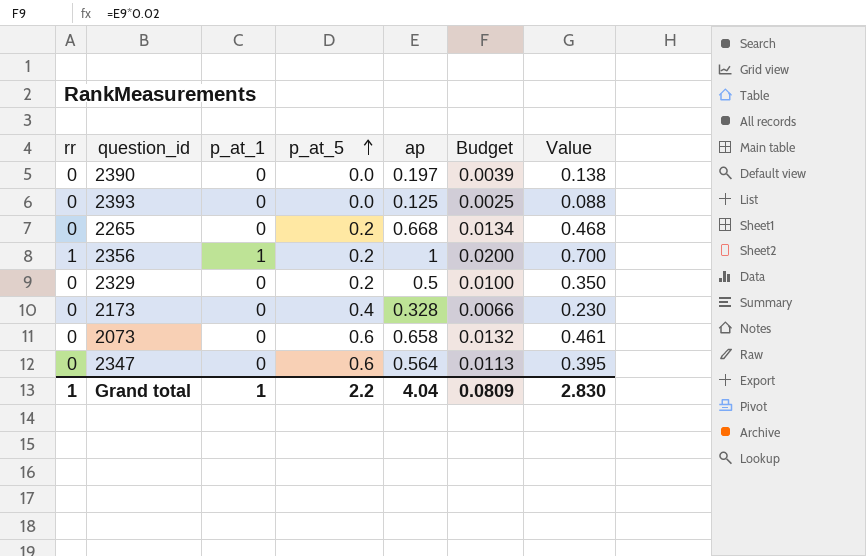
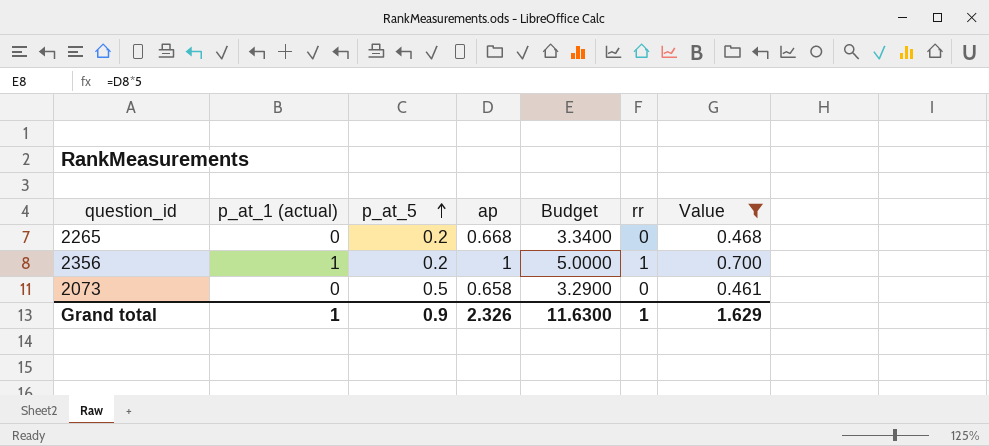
filter: none -> Value >= 0.461
column name: p_at_1 -> p_at_1 (actual)
column Budget | formula: [ap] * 0.02 -> [ap] * 5
column rr | position: 1 -> 6
2073 | p_at_5: 0.6 -> 0.5
Grand total | p_at_5: 2.2 -> 0.9
Grand total | ap: 4.04 -> 2.326
Grand total | Budget: 0.0809 -> 11.6300
Grand total | Value: 2.830 -> 1.629

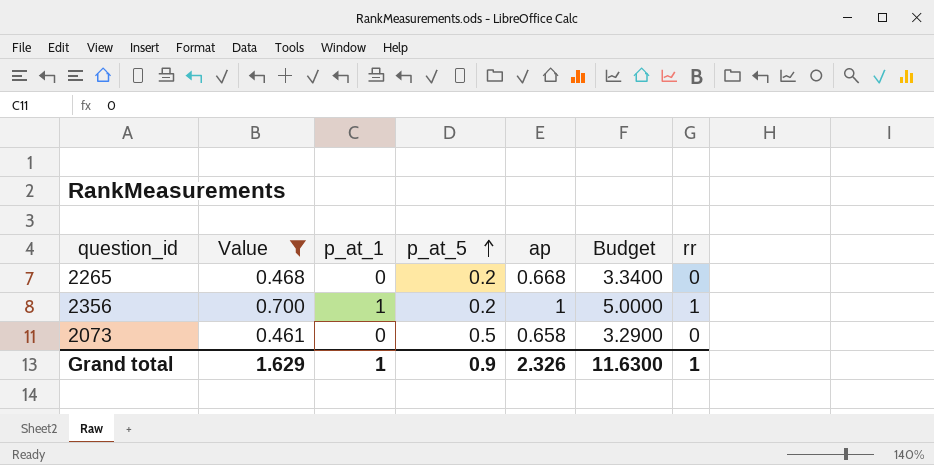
column Value | position: 7 -> 2
column name: p_at_1 (actual) -> p_at_1

